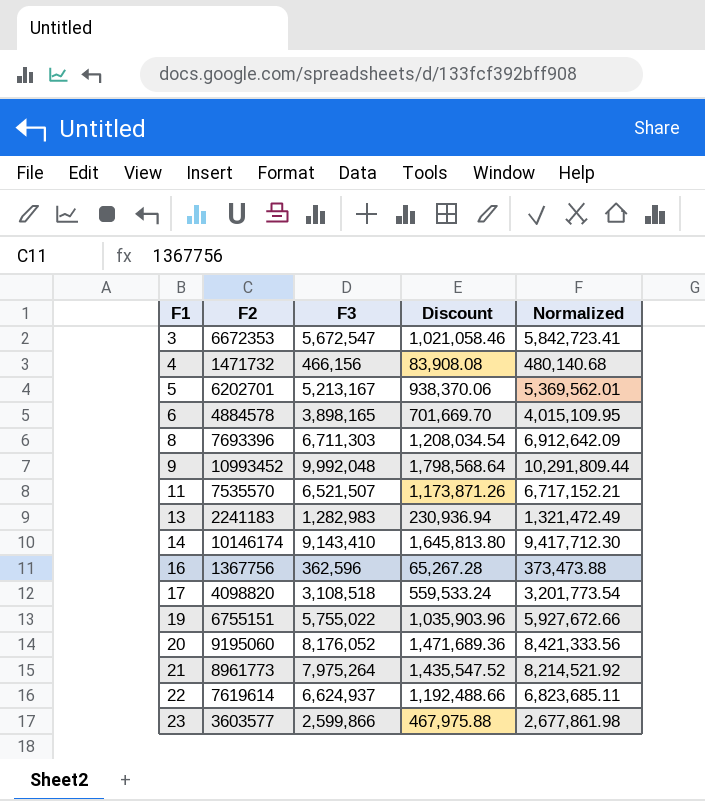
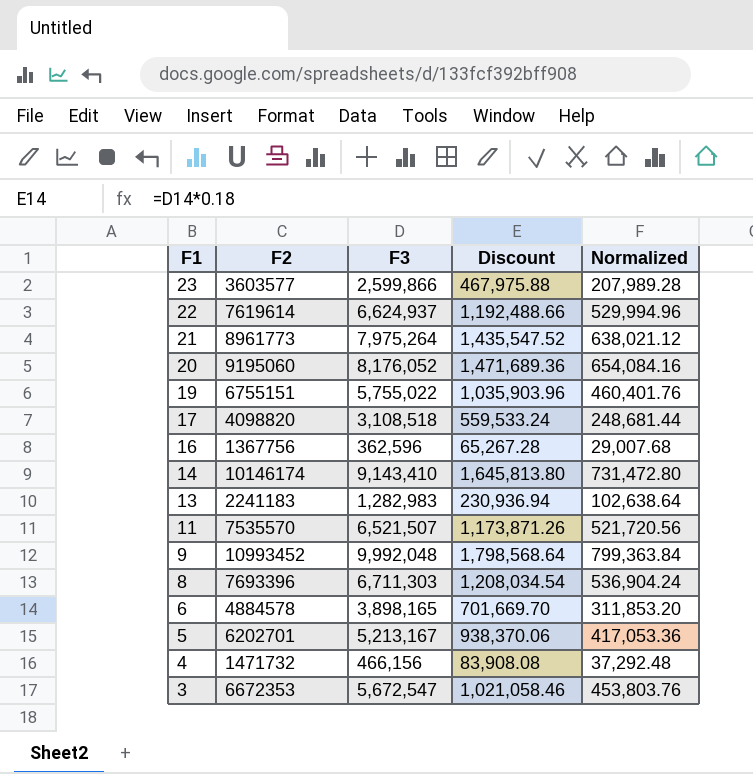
row order: F1 ascending -> F1 descending
column Normalized | formula: [F3] * 1.03 -> [F3] * 0.08

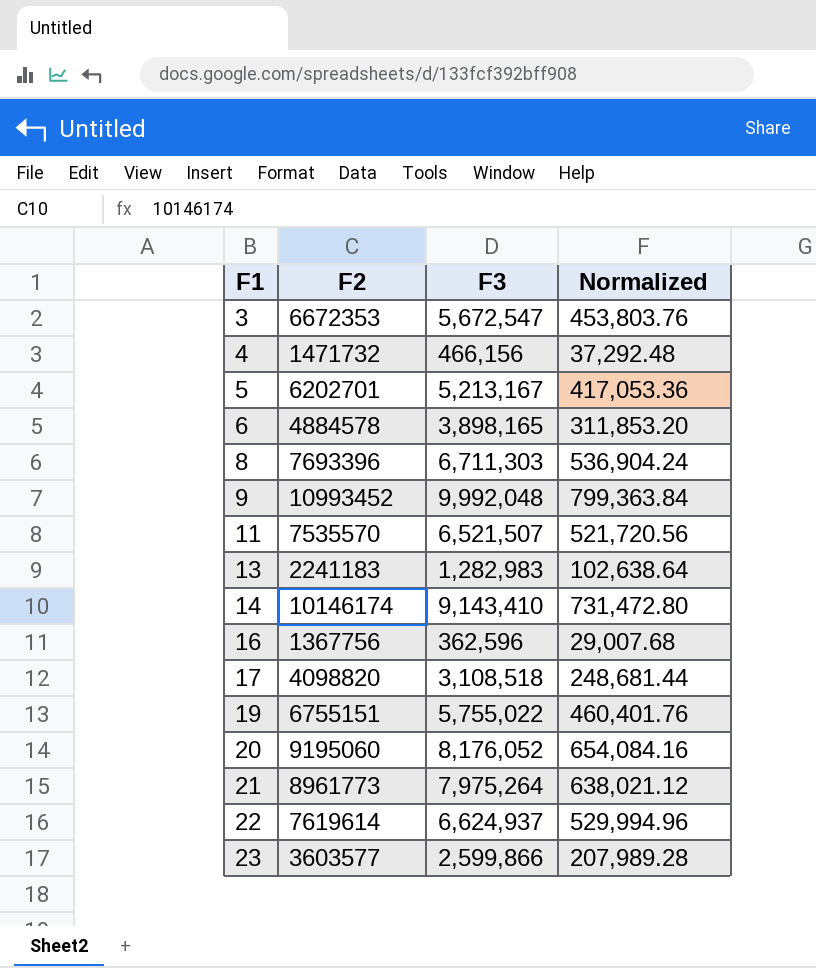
row order: F1 descending -> F1 ascending
column Discount | formula: [F3] * 0.18 -> none

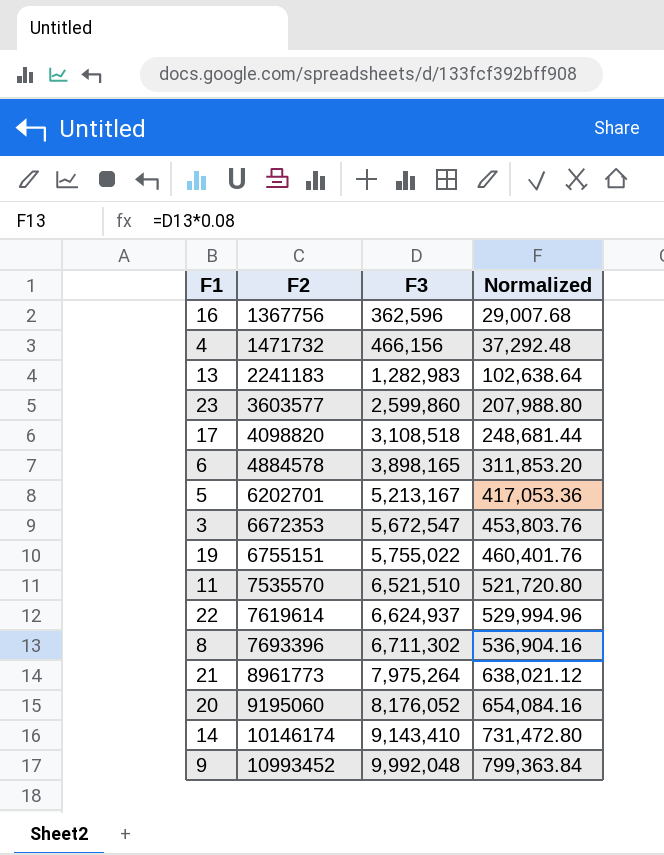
row order: F1 ascending -> F2 ascending
23 | F3: 2,599,866 -> 2,599,860
23 | Normalized: 207,989.28 -> 207,988.80
11 | F3: 6,521,507 -> 6,521,510
11 | Normalized: 521,720.56 -> 521,720.80
8 | F3: 6,711,303 -> 6,711,302
8 | Normalized: 536,904.24 -> 536,904.16

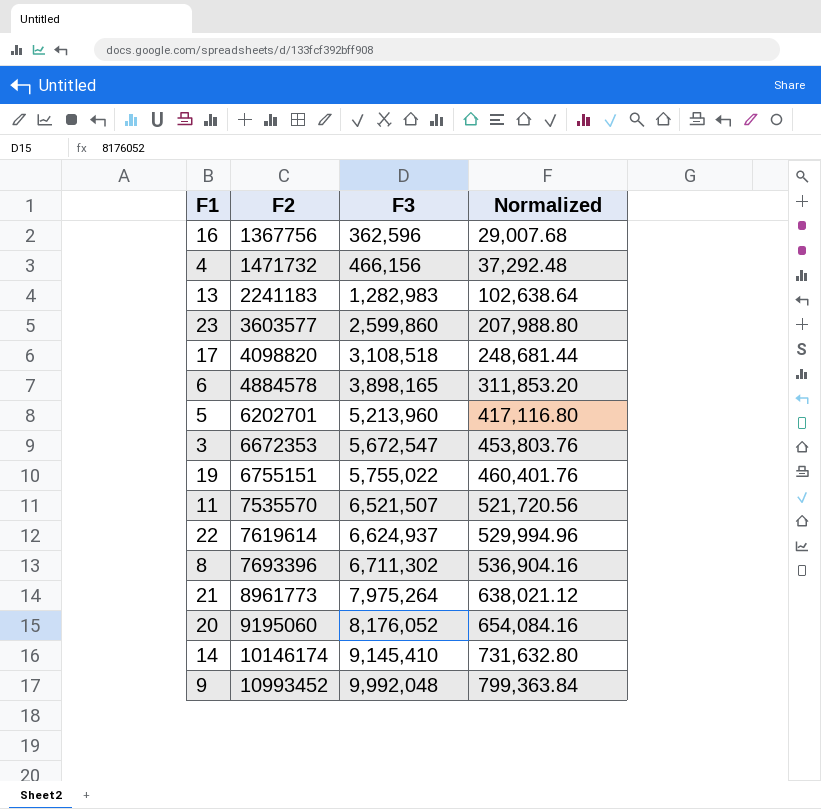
5 | F3: 5,213,167 -> 5,213,960
5 | Normalized: 417,053.36 -> 417,116.80
11 | F3: 6,521,510 -> 6,521,507
11 | Normalized: 521,720.80 -> 521,720.56
14 | F3: 9,143,410 -> 9,145,410
14 | Normalized: 731,472.80 -> 731,632.80

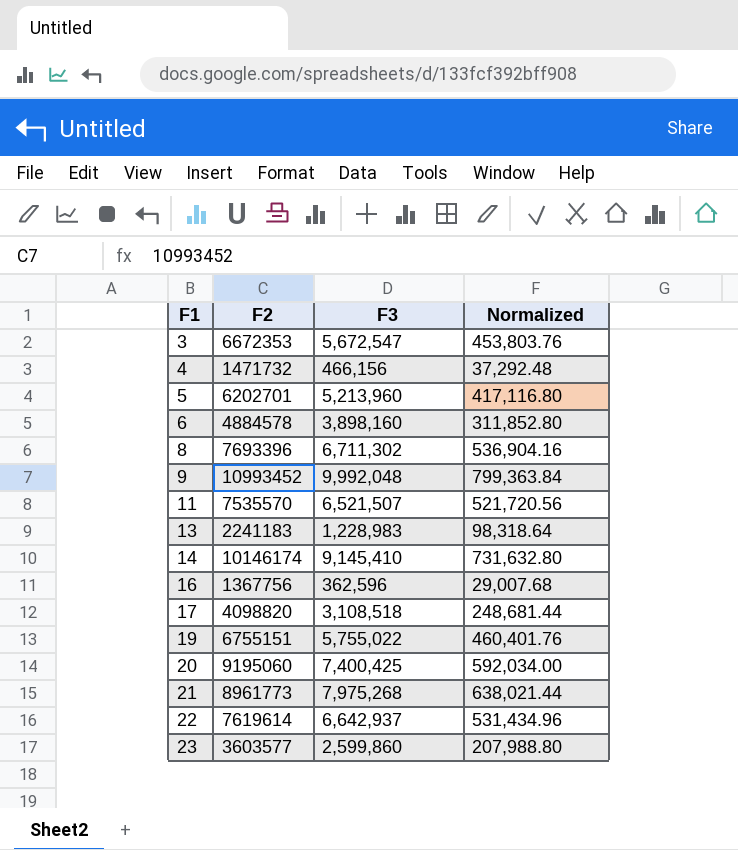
row order: F2 ascending -> F1 ascending
6 | F3: 3,898,165 -> 3,898,160
6 | Normalized: 311,853.20 -> 311,852.80
13 | F3: 1,282,983 -> 1,228,983
13 | Normalized: 102,638.64 -> 98,318.64
20 | F3: 8,176,052 -> 7,400,425
20 | Normalized: 654,084.16 -> 592,034.00
21 | F3: 7,975,264 -> 7,975,268
21 | Normalized: 638,021.12 -> 638,021.44
22 | F3: 6,624,937 -> 6,642,937
22 | Normalized: 529,994.96 -> 531,434.96

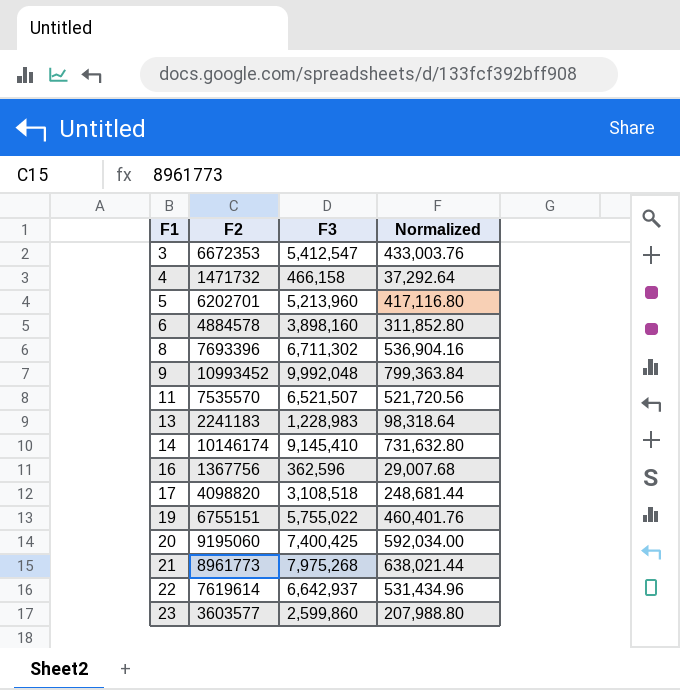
3 | F3: 5,672,547 -> 5,412,547
3 | Normalized: 453,803.76 -> 433,003.76
4 | F3: 466,156 -> 466,158
4 | Normalized: 37,292.48 -> 37,292.64

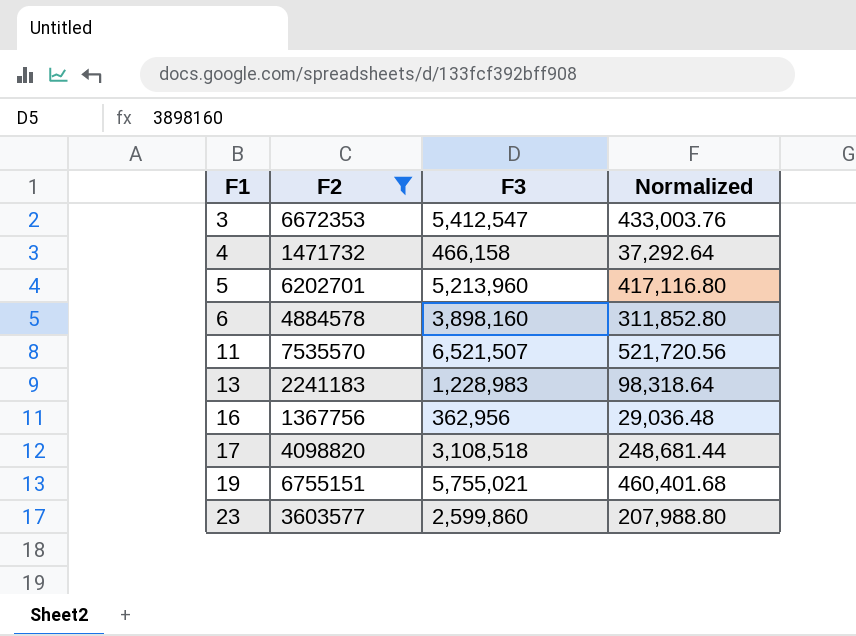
filter: none -> F2 <= 7535570
16 | F3: 362,596 -> 362,956
16 | Normalized: 29,007.68 -> 29,036.48
19 | F3: 5,755,022 -> 5,755,021
19 | Normalized: 460,401.76 -> 460,401.68

